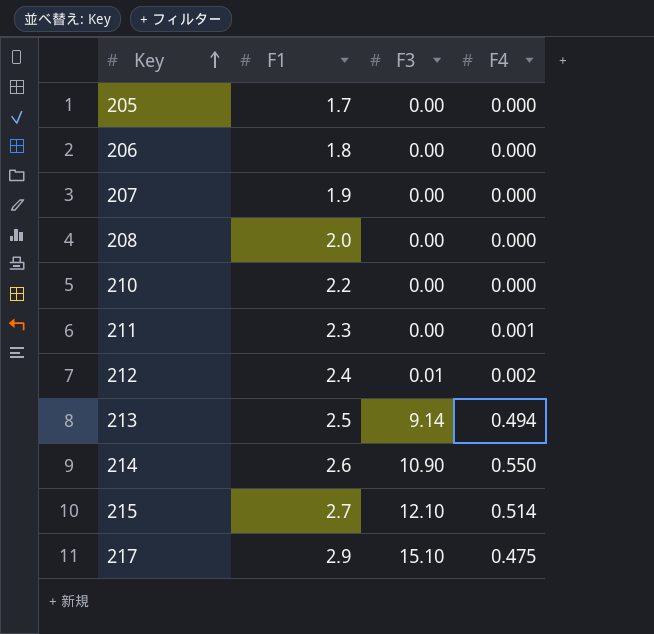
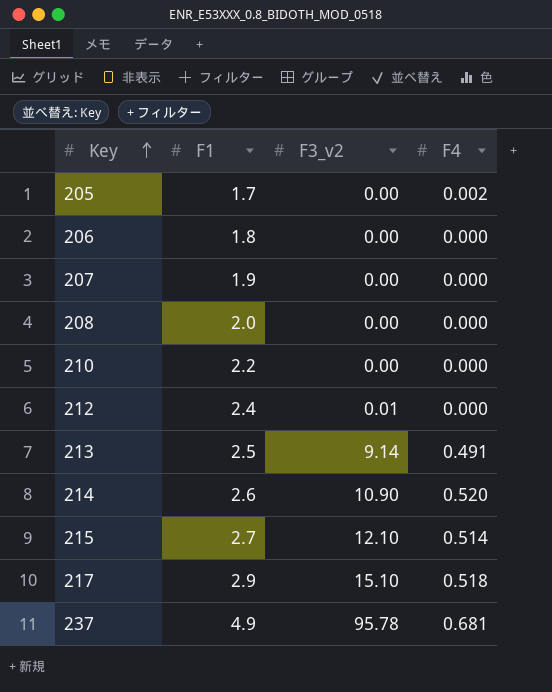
column name: F3 -> F3_v2
row 211: 2.3 | 0.00 | 0.001 -> none
205 | F4: 0.000 -> 0.002
212 | F4: 0.002 -> 0.000
213 | F4: 0.494 -> 0.491
214 | F4: 0.550 -> 0.520
217 | F4: 0.475 -> 0.518
row 237: none -> 4.9 | 95.78 | 0.681

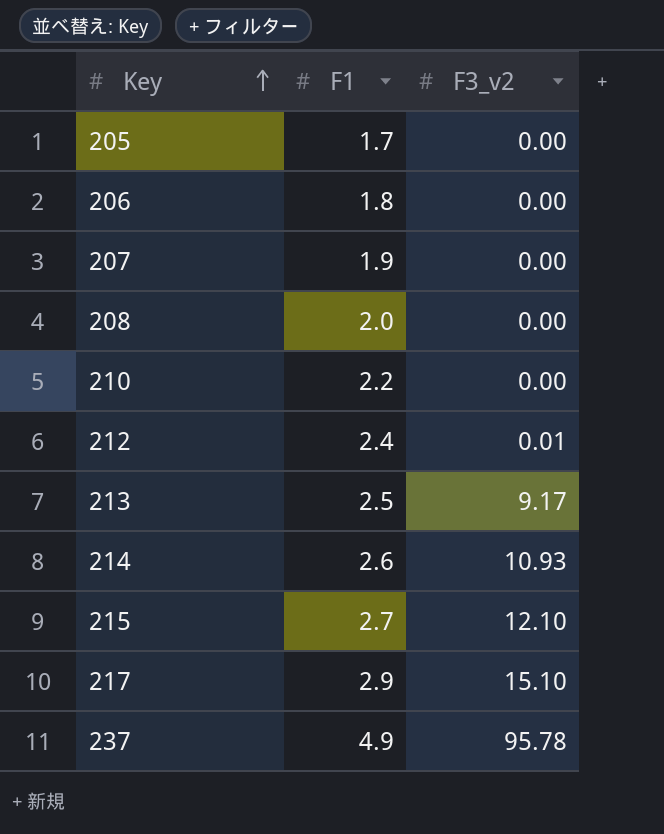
column F4 | position: 4 -> none
213 | F3_v2: 9.14 -> 9.17
214 | F3_v2: 10.90 -> 10.93

